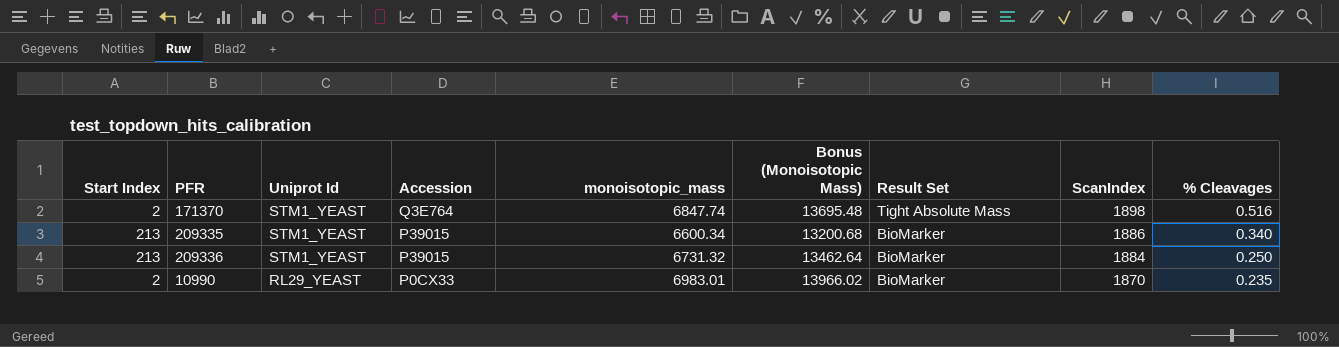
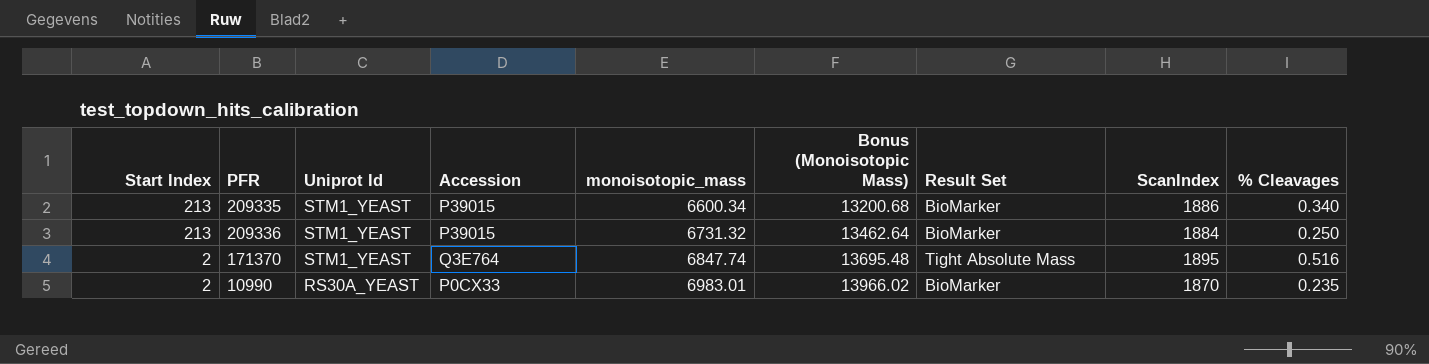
row order: Uniprot Id descending -> Start Index descending
171370 | ScanIndex: 1898 -> 1895
10990 | Uniprot Id: RL29_YEAST -> RS30A_YEAST

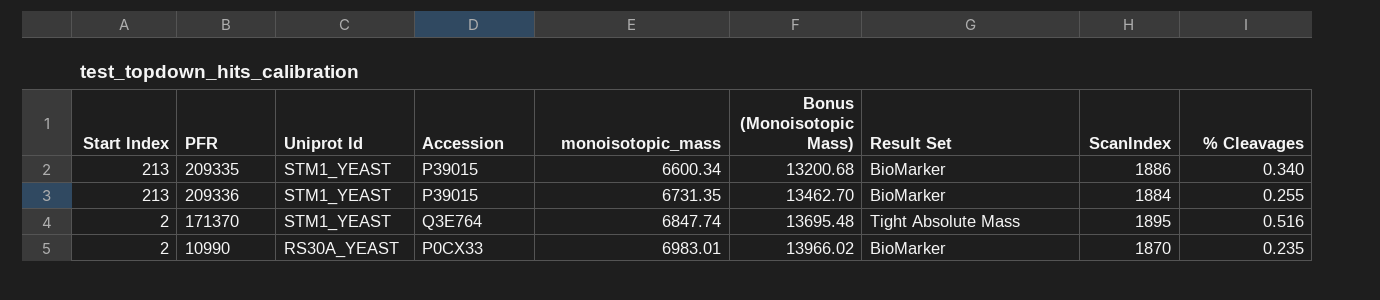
209336 | monoisotopic_mass: 6731.32 -> 6731.35
209336 | Bonus (Monoisotopic Mass): 13462.64 -> 13462.70
209336 | % Cleavages: 0.250 -> 0.255

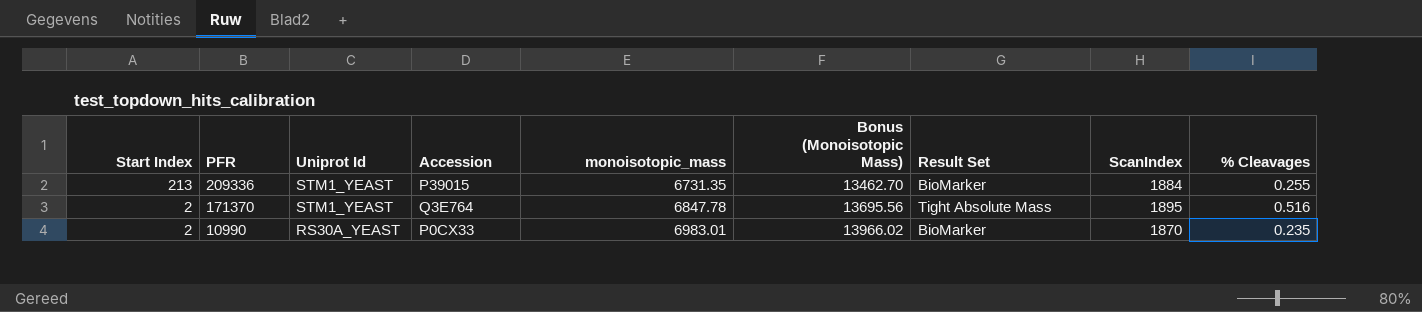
row 209335: 213 | STM1_YEAST | P39015 | 6600.34 | 13200.68 | BioMarker | 1886 | 0.340 -> none
171370 | monoisotopic_mass: 6847.74 -> 6847.78
171370 | Bonus (Monoisotopic Mass): 13695.48 -> 13695.56

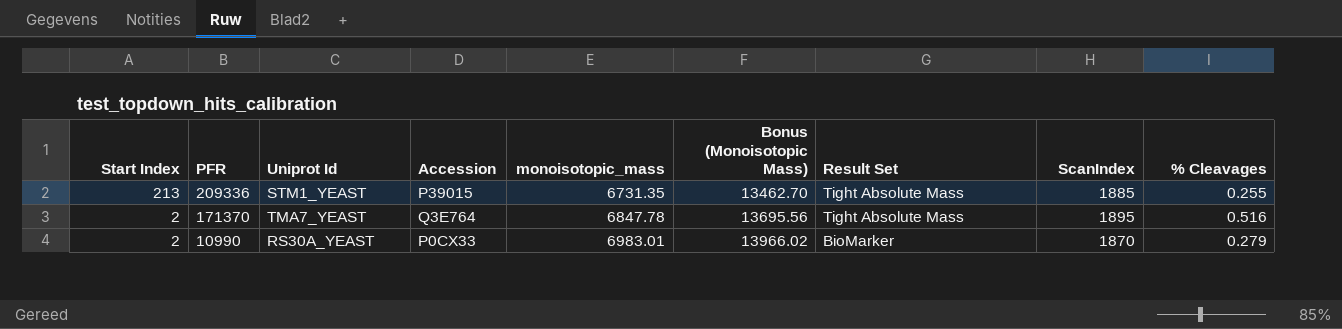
209336 | Result Set: BioMarker -> Tight Absolute Mass
209336 | ScanIndex: 1884 -> 1885
171370 | Uniprot Id: STM1_YEAST -> TMA7_YEAST
10990 | % Cleavages: 0.235 -> 0.279

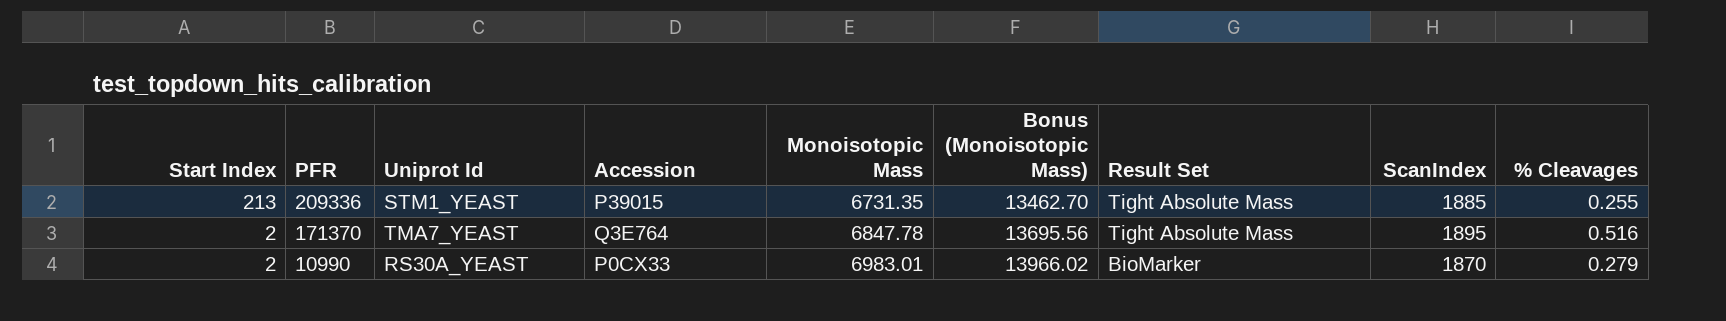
column name: monoisotopic_mass -> Monoisotopic Mass

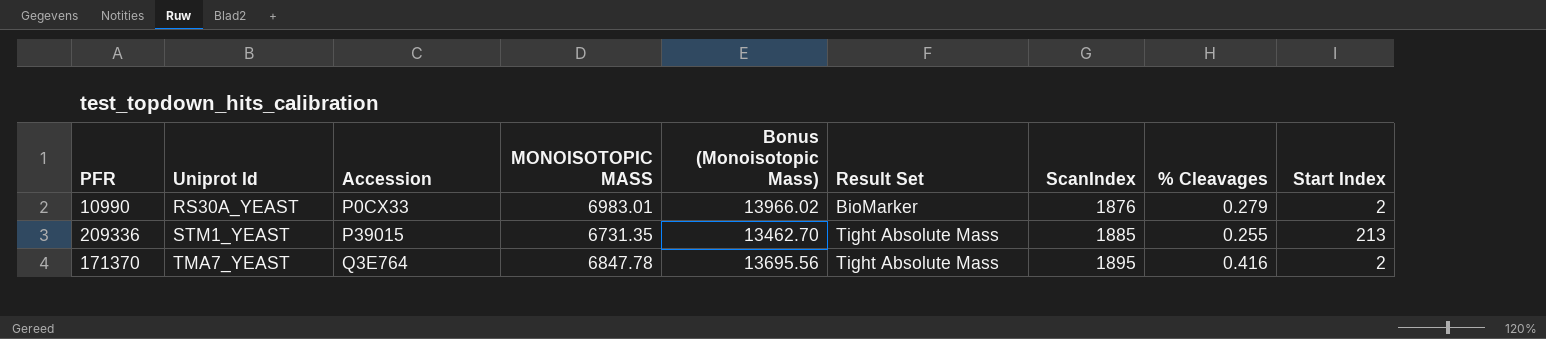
row order: Start Index descending -> Uniprot Id ascending
column name: Monoisotopic Mass -> MONOISOTOPIC MASS
column Start Index | position: 1 -> 9
10990 | ScanIndex: 1870 -> 1876
171370 | % Cleavages: 0.516 -> 0.416

